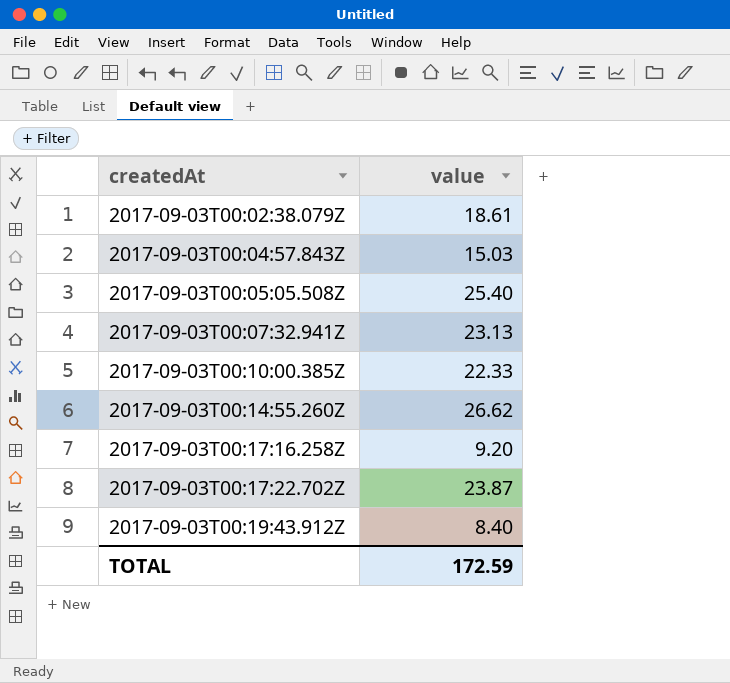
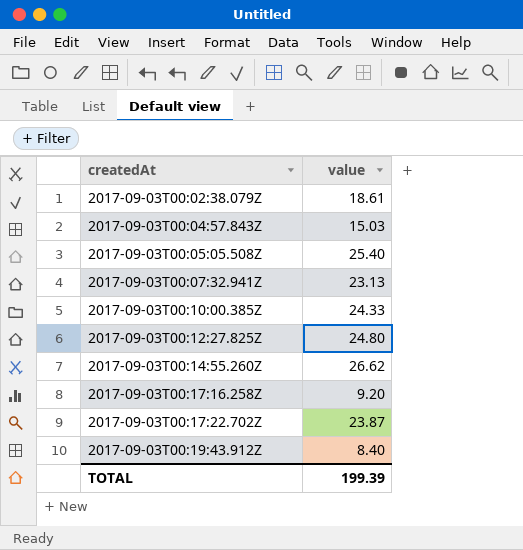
2017-09-03T00:10:00.385Z | value: 22.33 -> 24.33
row 2017-09-03T00:12:27.825Z: none -> 24.80
TOTAL | value: 172.59 -> 199.39

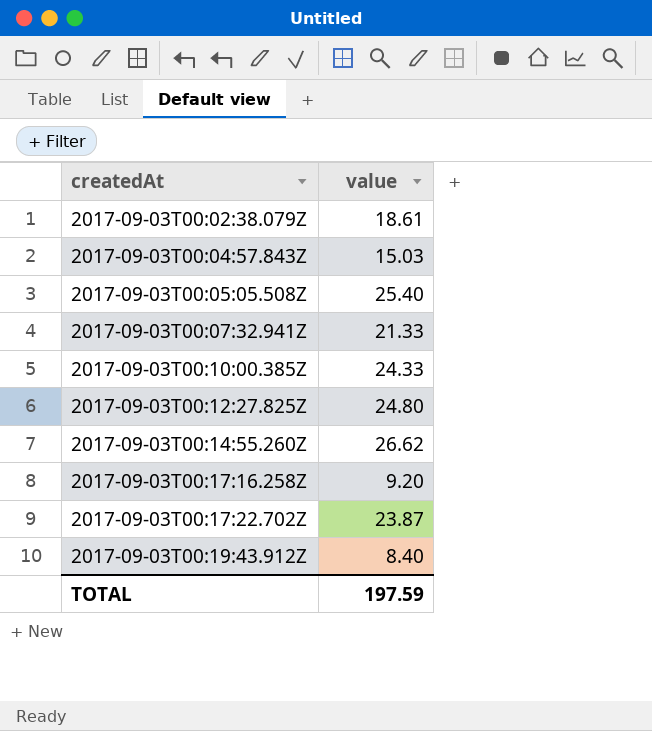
2017-09-03T00:07:32.941Z | value: 23.13 -> 21.33
TOTAL | value: 199.39 -> 197.59

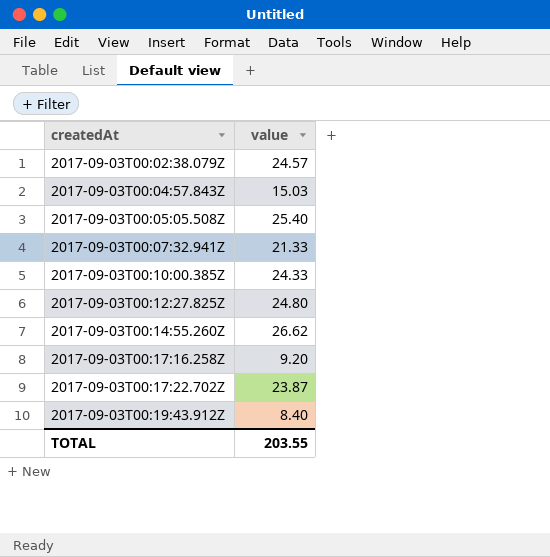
2017-09-03T00:02:38.079Z | value: 18.61 -> 24.57
TOTAL | value: 197.59 -> 203.55

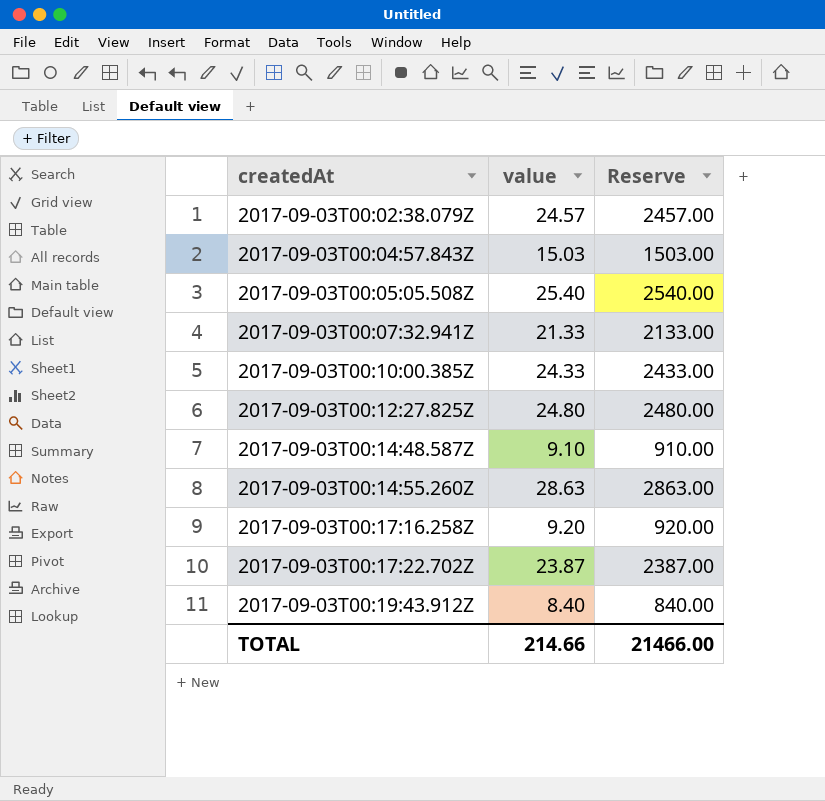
column Reserve | formula: none -> [value] * 100
row 2017-09-03T00:14:48.587Z: none -> 9.10 | 910.00
2017-09-03T00:14:55.260Z | value: 26.62 -> 28.63
TOTAL | value: 203.55 -> 214.66

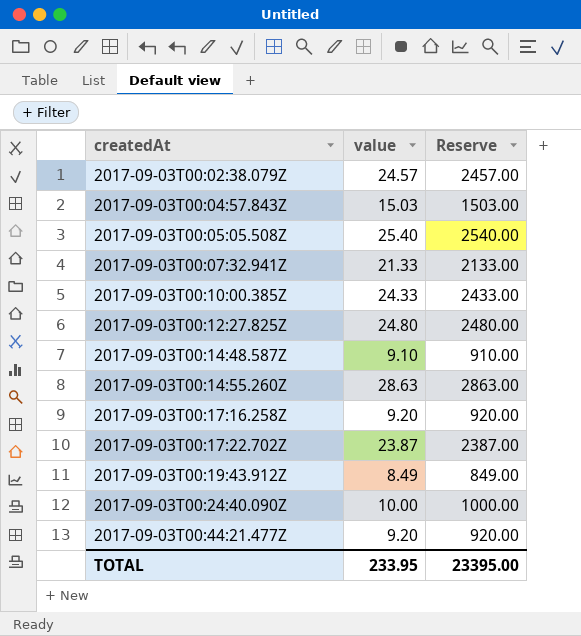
2017-09-03T00:19:43.912Z | value: 8.40 -> 8.49
2017-09-03T00:19:43.912Z | Reserve: 840.00 -> 849.00
row 2017-09-03T00:24:40.090Z: none -> 10.00 | 1000.00
row 2017-09-03T00:44:21.477Z: none -> 9.20 | 920.00
TOTAL | value: 214.66 -> 233.95
TOTAL | Reserve: 21466.00 -> 23395.00

